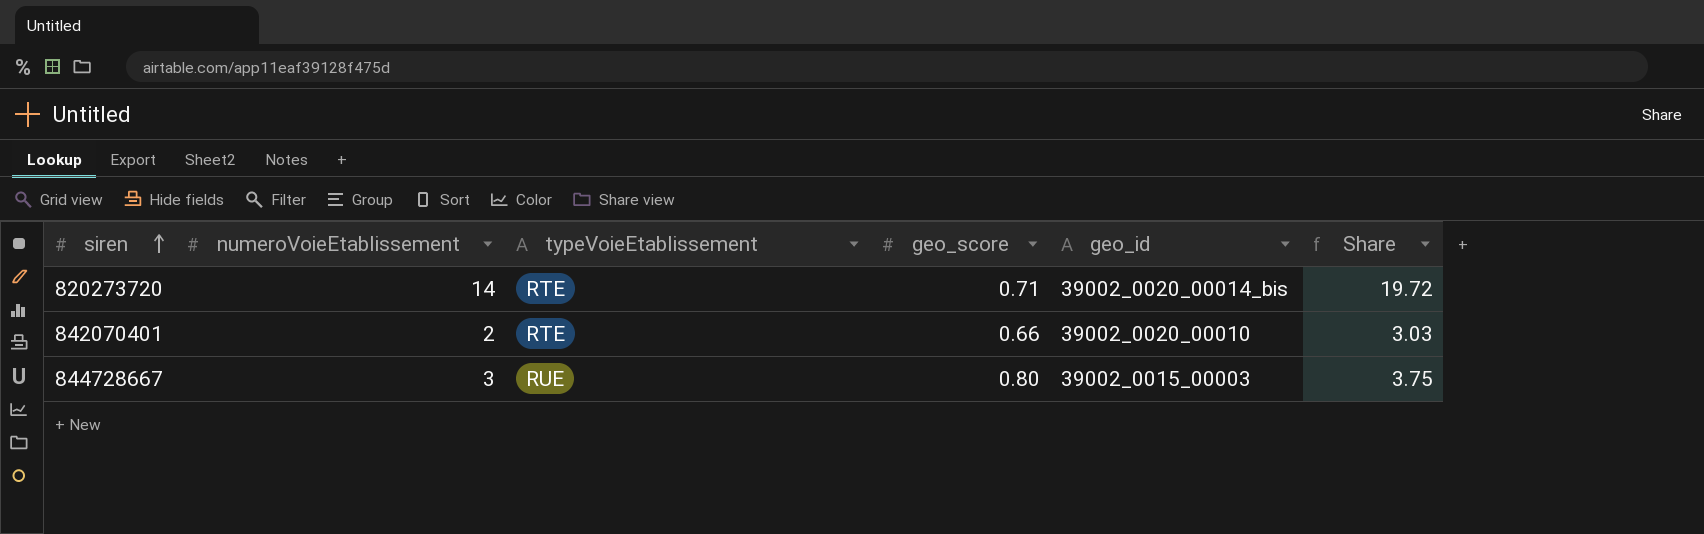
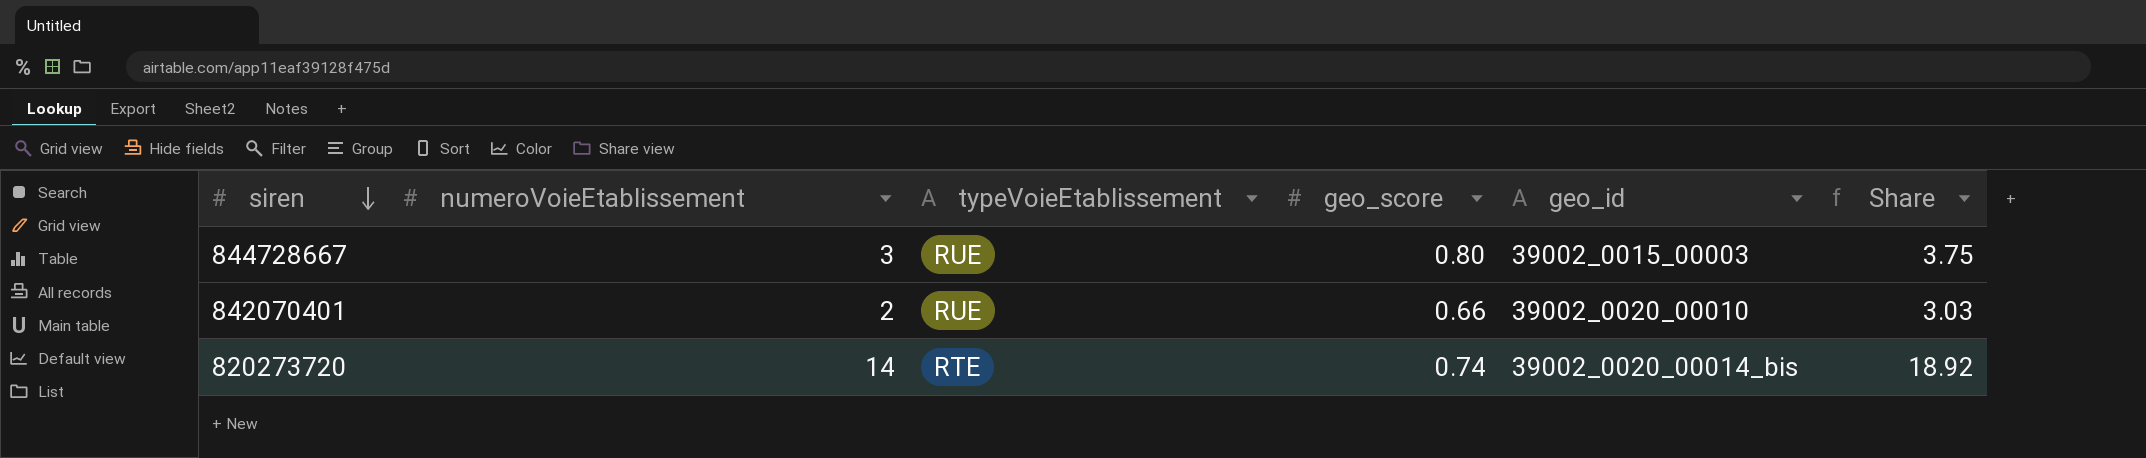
row order: siren ascending -> siren descending
842070401 | typeVoieEtablissement: RTE -> RUE
820273720 | geo_score: 0.71 -> 0.74
820273720 | Share: 19.72 -> 18.92

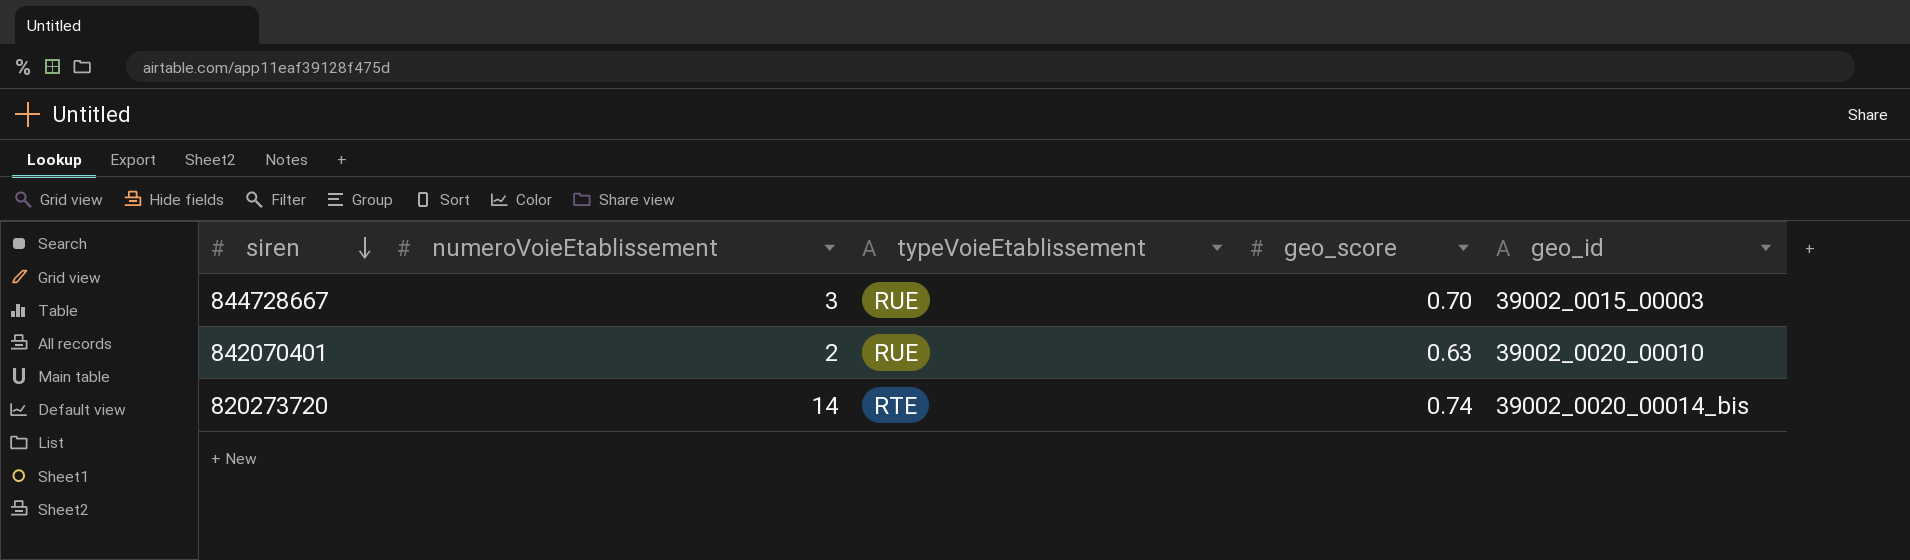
column Share | formula: [numeroVoieEtablissement] / [geo_score] -> none
844728667 | geo_score: 0.80 -> 0.70
842070401 | geo_score: 0.66 -> 0.63

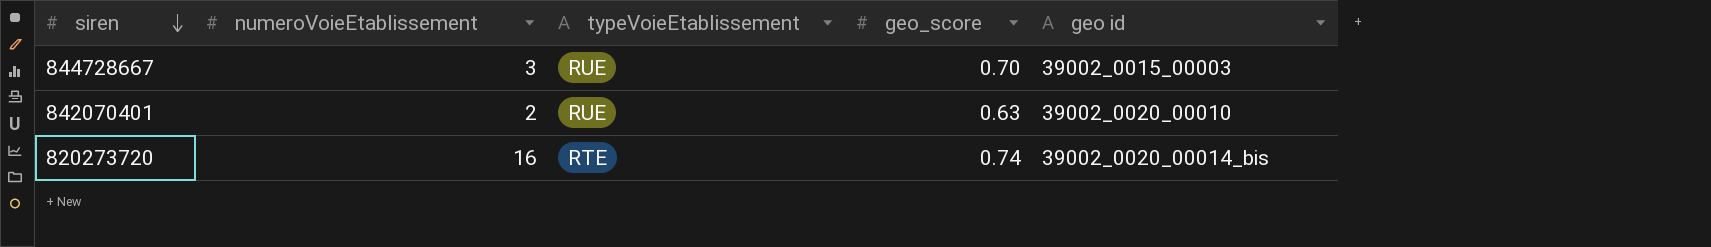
column name: geo_id -> geo id
820273720 | numeroVoieEtablissement: 14 -> 16

